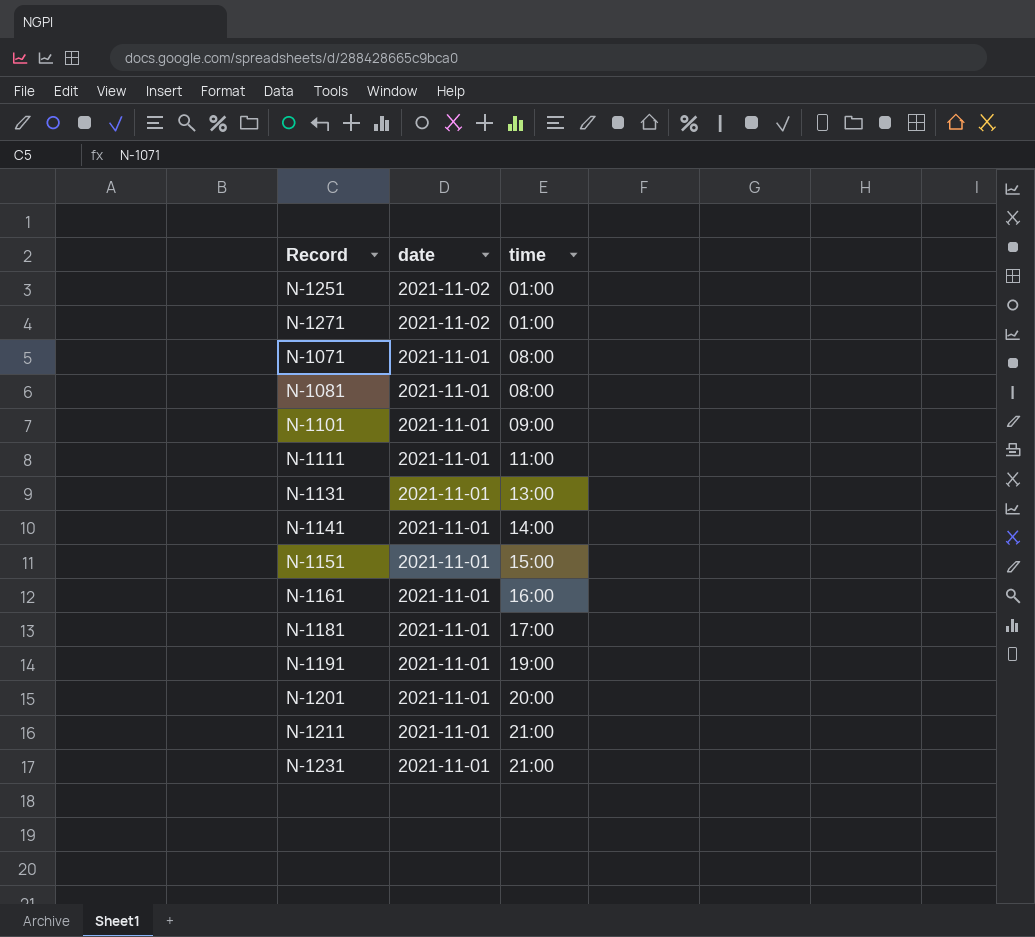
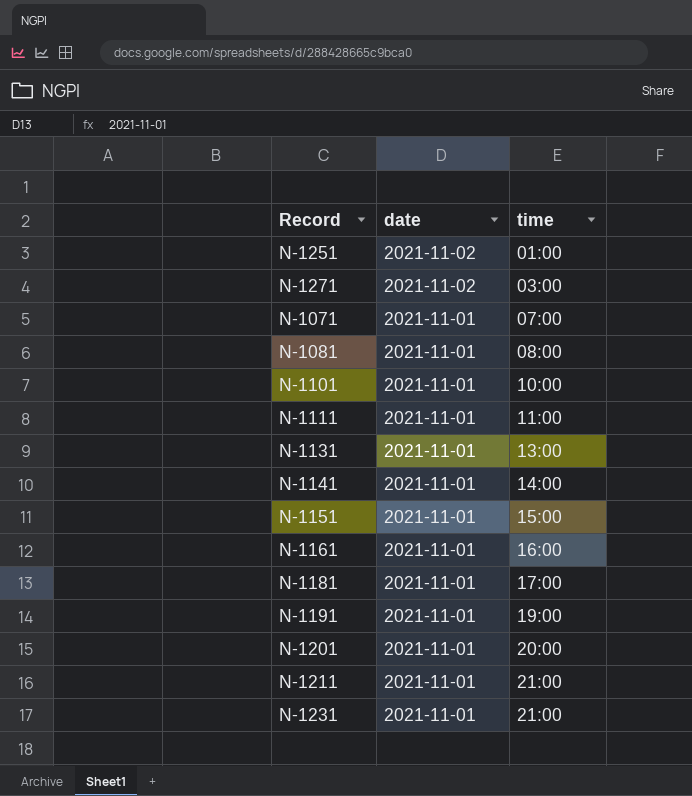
N-1271 | time: 01:00 -> 03:00
N-1071 | time: 08:00 -> 07:00
N-1101 | time: 09:00 -> 10:00

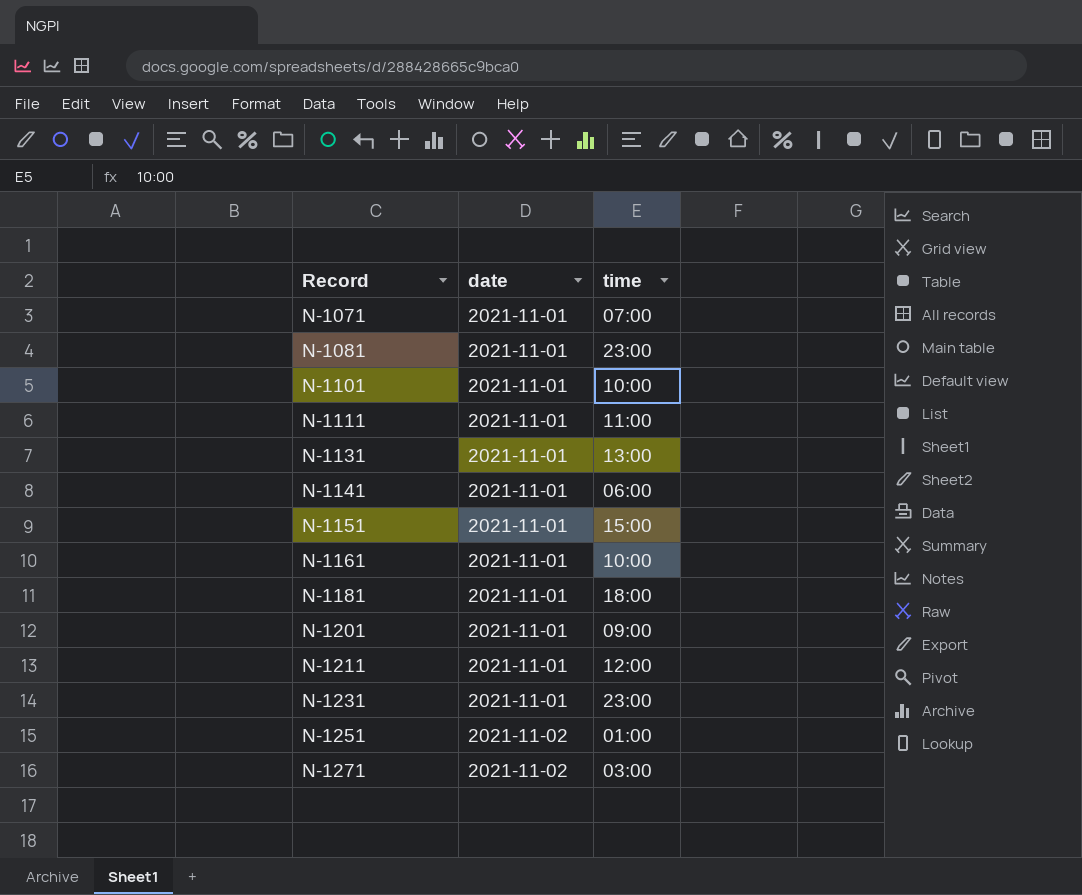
row order: date descending -> Record ascending
row N-1191: 2021-11-01 | 19:00 -> none
N-1081 | time: 08:00 -> 23:00
N-1141 | time: 14:00 -> 06:00
N-1161 | time: 16:00 -> 10:00
N-1181 | time: 17:00 -> 18:00
N-1201 | time: 20:00 -> 09:00
N-1211 | time: 21:00 -> 12:00
N-1231 | time: 21:00 -> 23:00

